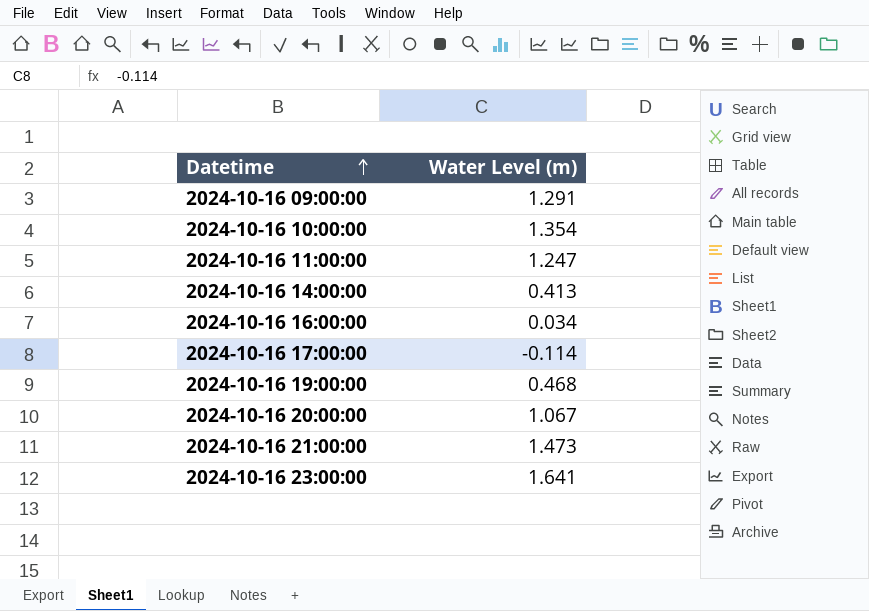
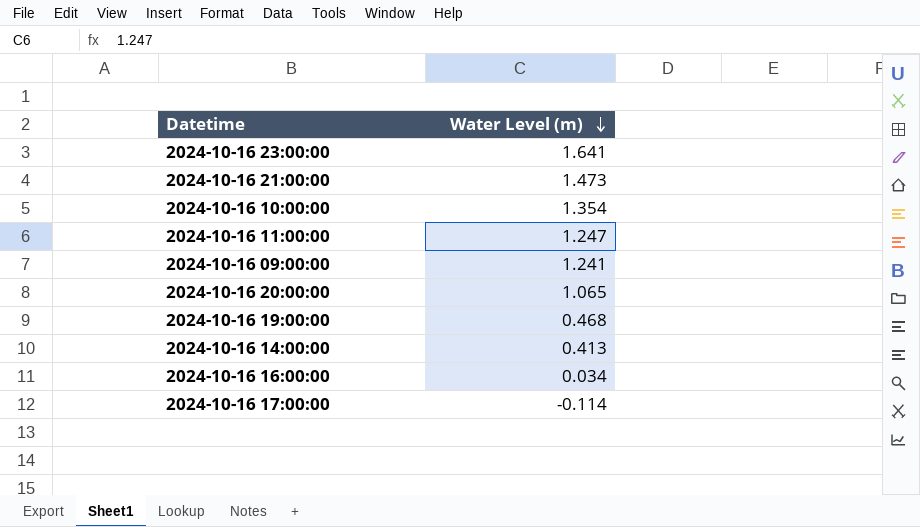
row order: Datetime ascending -> Water Level (m) descending
2024-10-16 09:00:00 | Water Level (m): 1.291 -> 1.241
2024-10-16 20:00:00 | Water Level (m): 1.067 -> 1.065

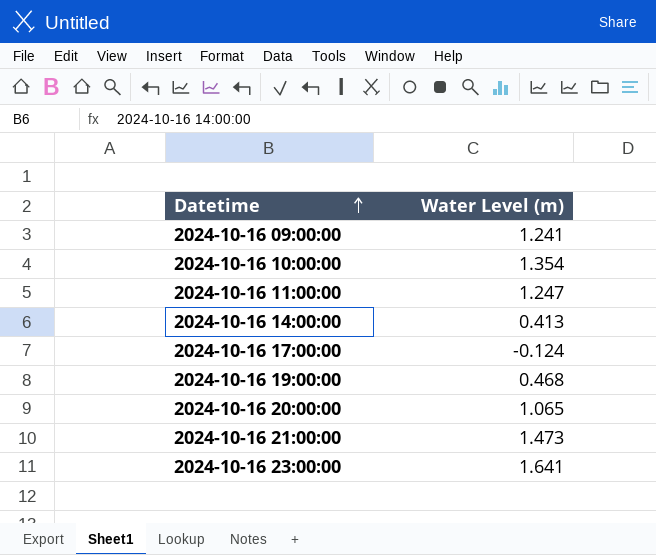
row order: Water Level (m) descending -> Datetime ascending
row 2024-10-16 16:00:00: 0.034 -> none
2024-10-16 17:00:00 | Water Level (m): -0.114 -> -0.124

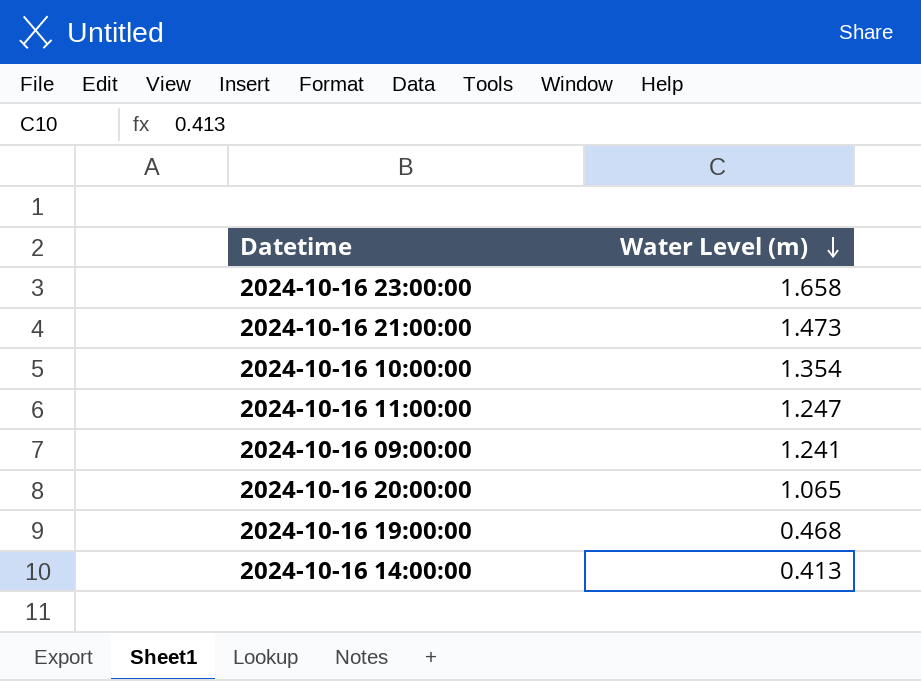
row order: Datetime ascending -> Water Level (m) descending
row 2024-10-16 17:00:00: -0.124 -> none
2024-10-16 23:00:00 | Water Level (m): 1.641 -> 1.658

